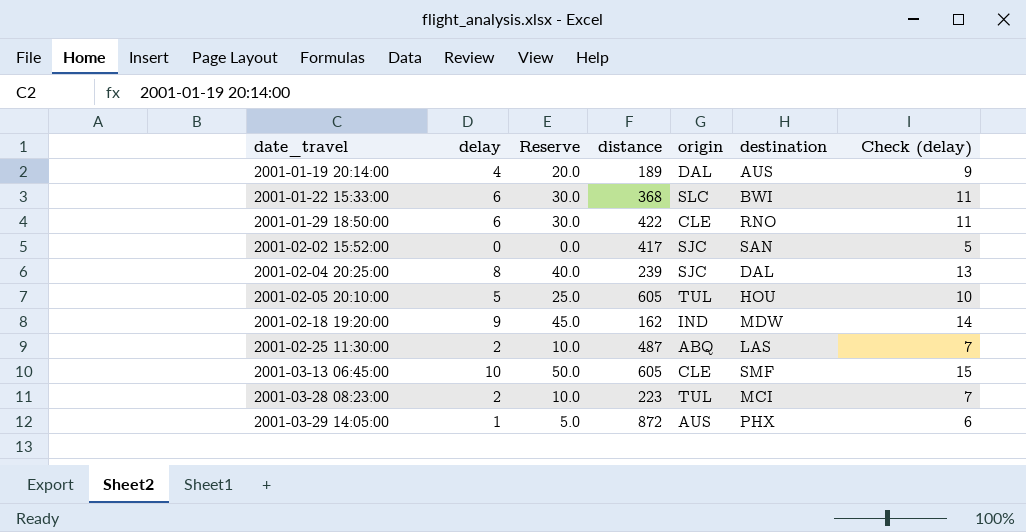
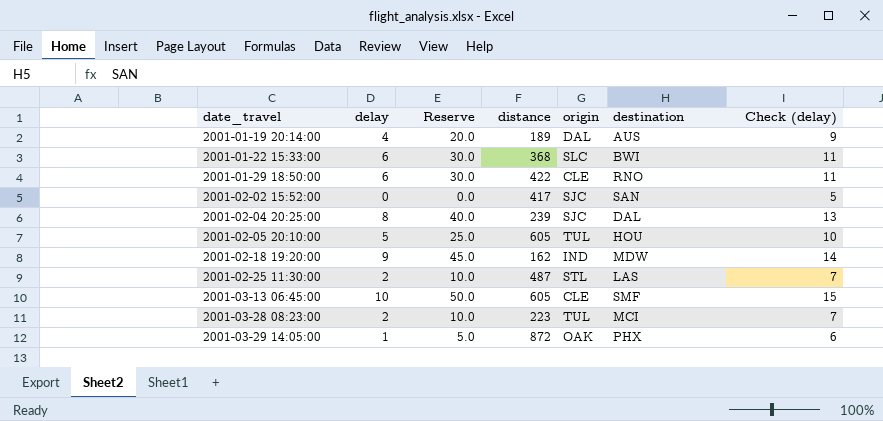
2001-02-25 11:30:00 | origin: ABQ -> STL
2001-03-29 14:05:00 | origin: AUS -> OAK

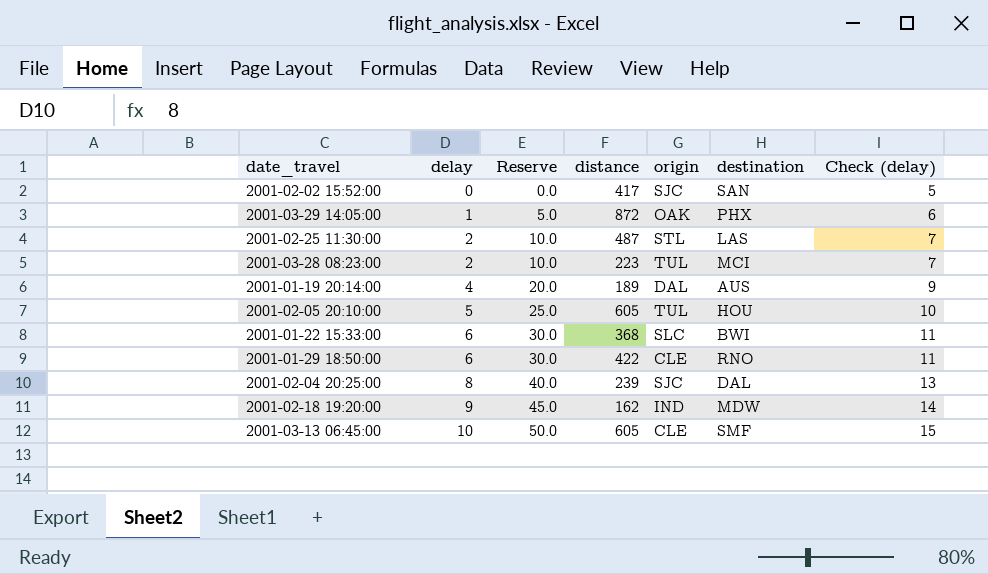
row order: date_travel ascending -> delay ascending

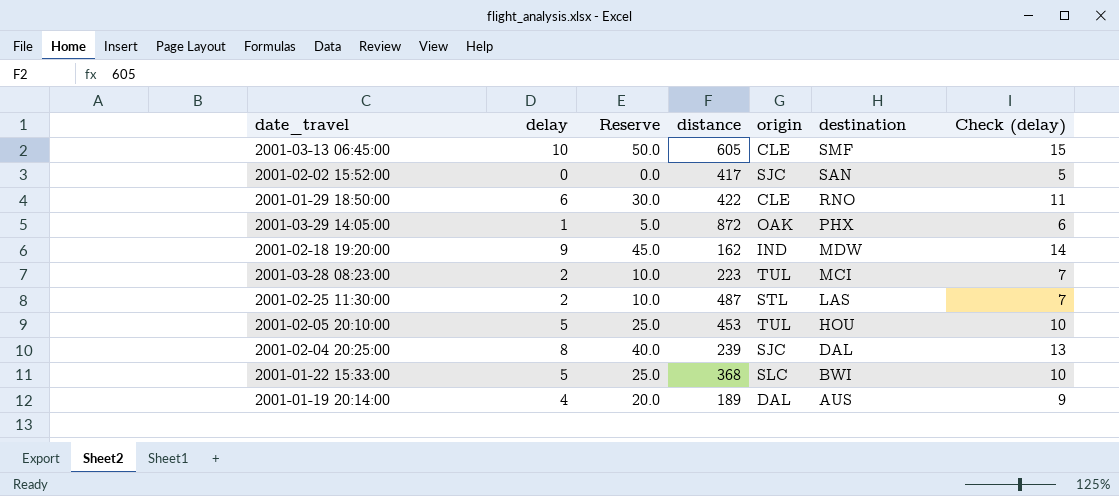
row order: delay ascending -> destination descending
2001-02-05 20:10:00 | distance: 605 -> 453
2001-01-22 15:33:00 | delay: 6 -> 5
2001-01-22 15:33:00 | Reserve: 30.0 -> 25.0
2001-01-22 15:33:00 | Check (delay): 11 -> 10

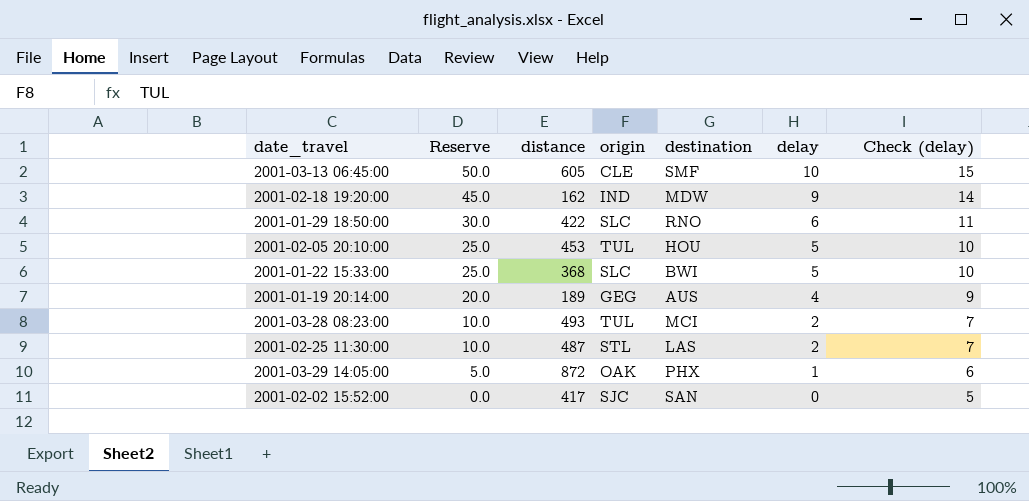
row order: destination descending -> Reserve descending
column delay | position: 2 -> 6
row 2001-02-04 20:25:00: 8 | 40.0 | 239 | SJC | DAL | 13 -> none
2001-01-29 18:50:00 | origin: CLE -> SLC
2001-01-19 20:14:00 | origin: DAL -> GEG
2001-03-28 08:23:00 | distance: 223 -> 493

